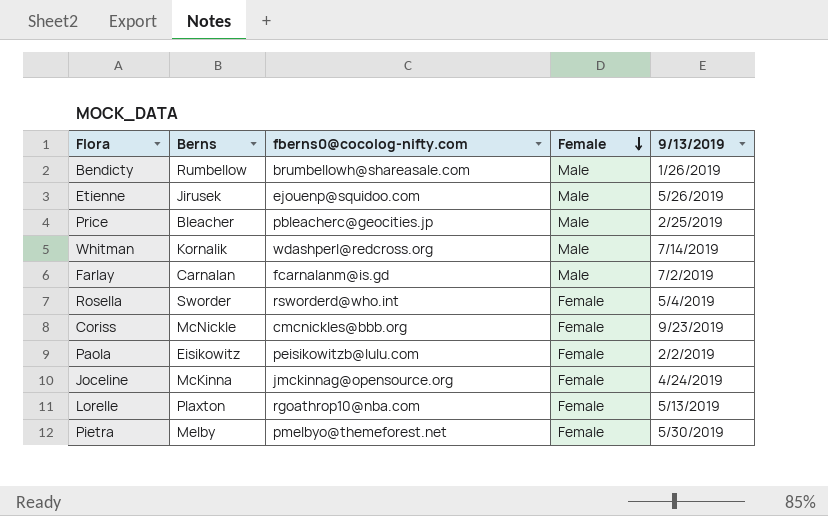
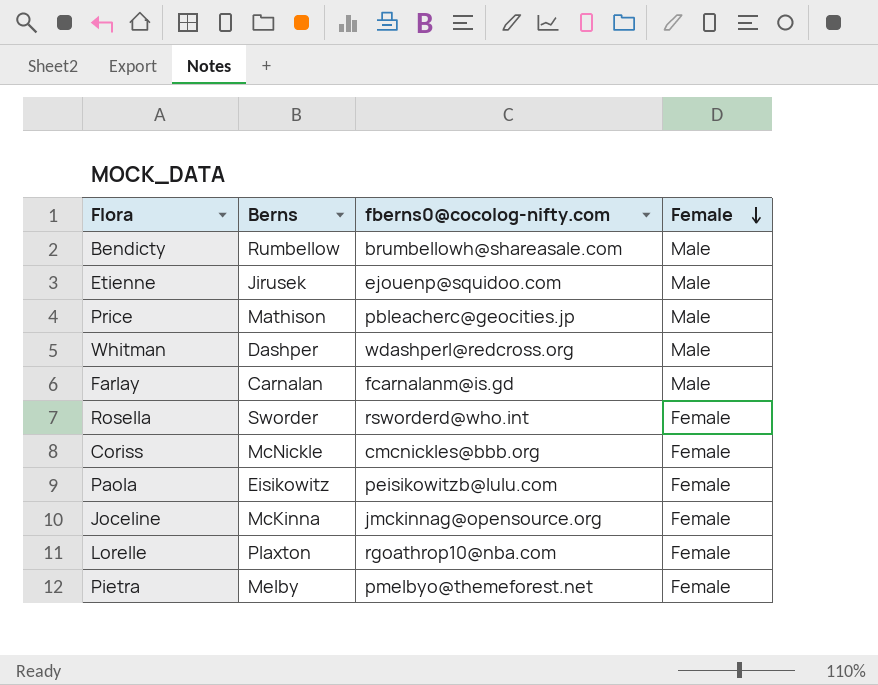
column 9/13/2019 | position: 5 -> none
Price | Berns: Bleacher -> Mathison
Whitman | Berns: Kornalik -> Dashper

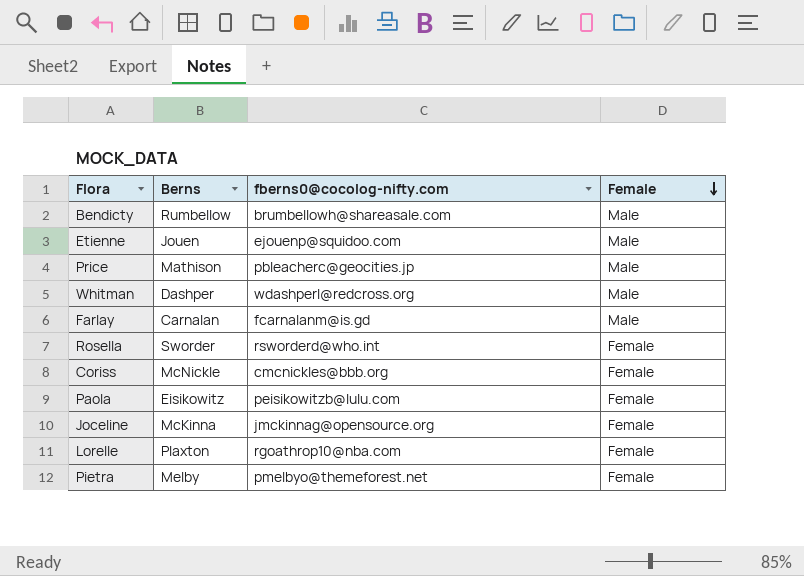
Etienne | Berns: Jirusek -> Jouen

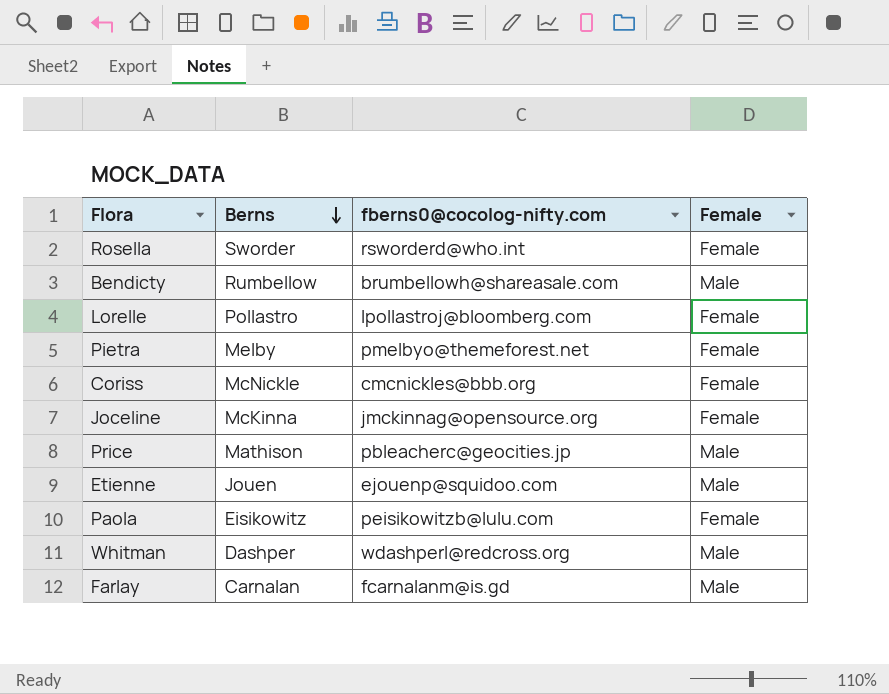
row order: Female descending -> Berns descending
Lorelle | Berns: Plaxton -> Pollastro
Lorelle | fberns0@cocolog-nifty.com: rgoathrop10@nba.com -> lpollastroj@bloomberg.com

